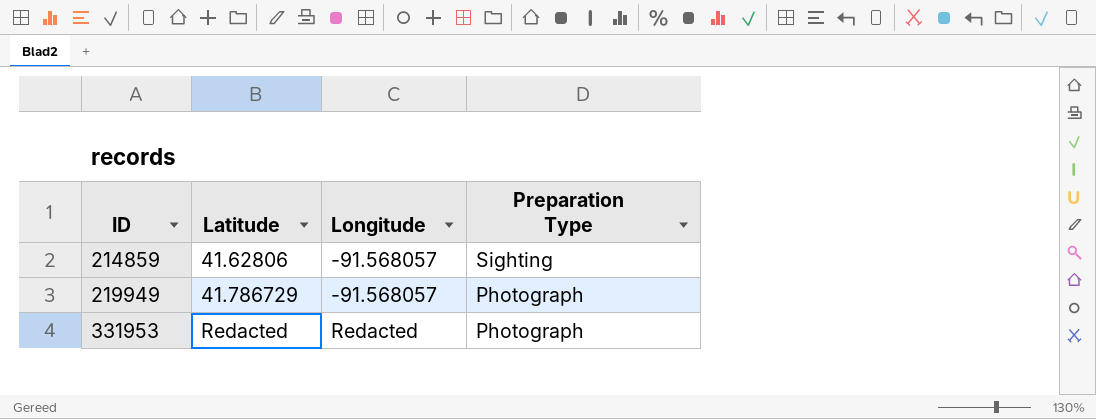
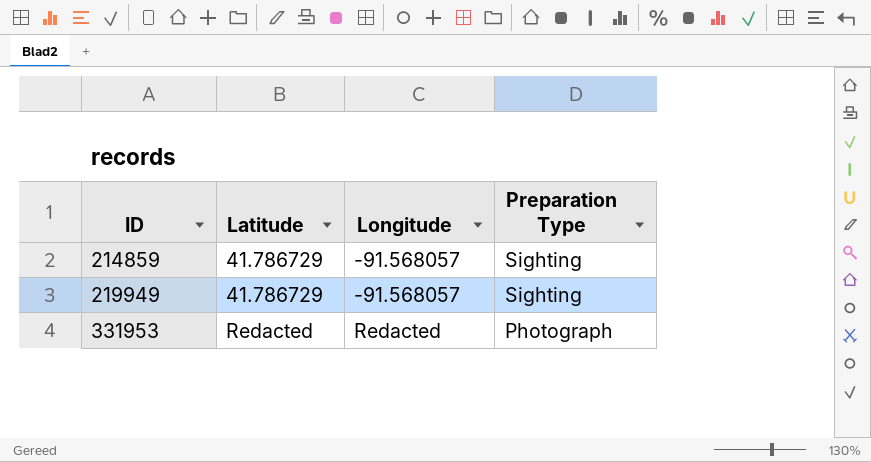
214859 | Latitude: 41.62806 -> 41.786729
219949 | Preparation Type: Photograph -> Sighting

